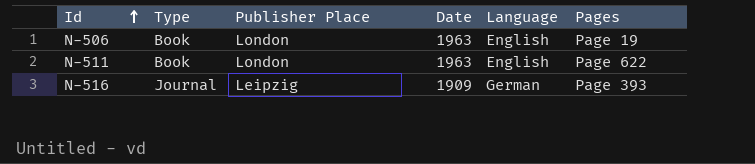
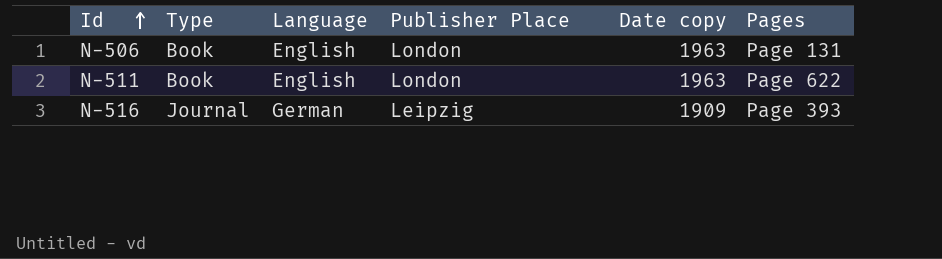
column Language | position: 5 -> 3
column name: Date -> Date copy
N-506 | Pages: Page 19 -> Page 131

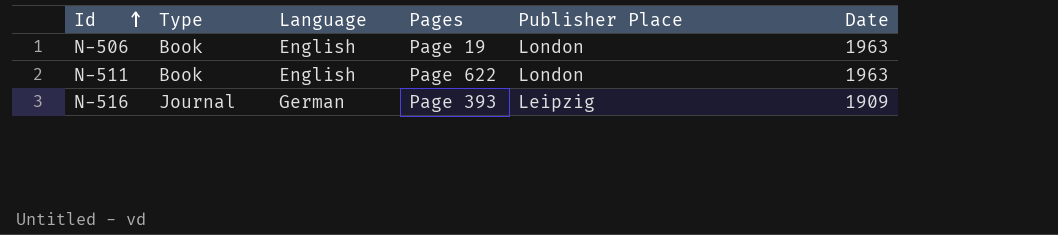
column Pages | position: 6 -> 4
column name: Date copy -> Date
N-506 | Pages: Page 131 -> Page 19

